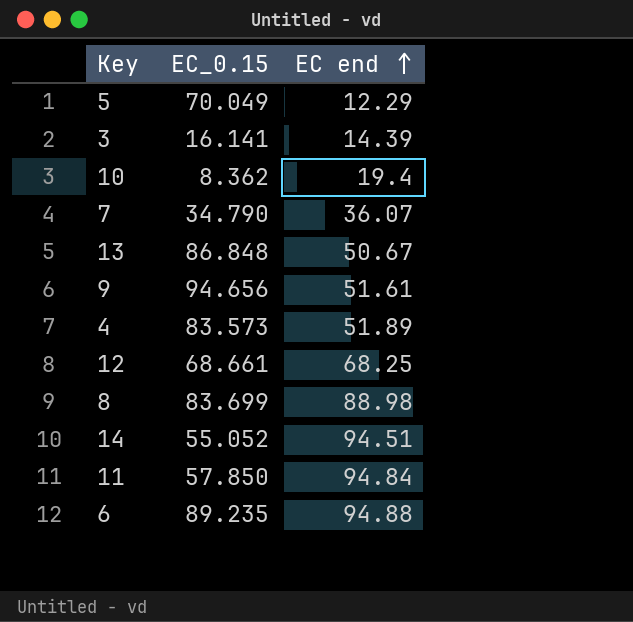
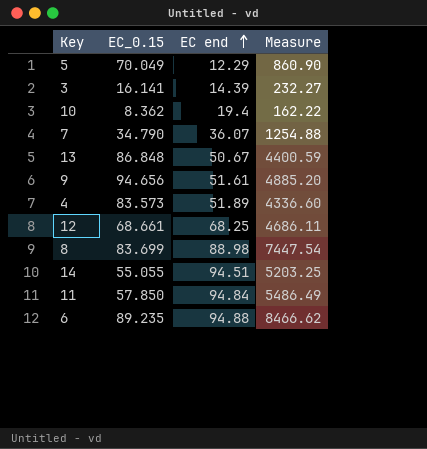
column Measure | formula: none -> [EC_0.15] * [EC end]
14 | EC_0.15: 55.052 -> 55.055

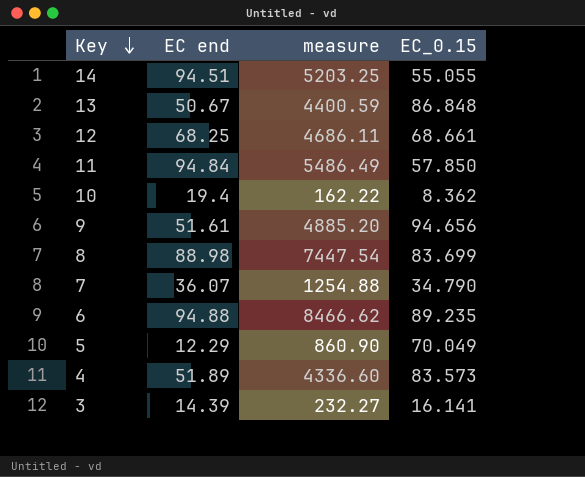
row order: EC end ascending -> Key descending
column name: Measure -> measure
column EC_0.15 | position: 2 -> 4

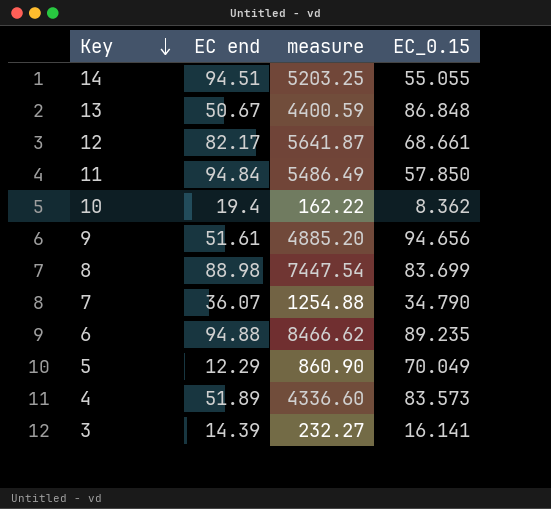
12 | EC end: 68.25 -> 82.17
12 | measure: 4686.11 -> 5641.87

